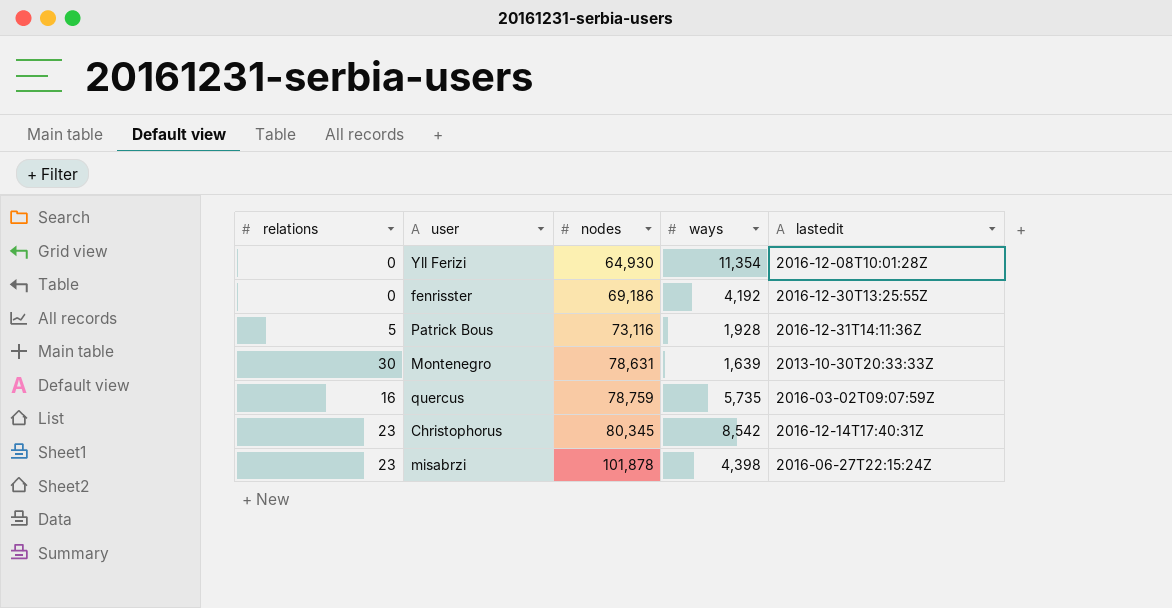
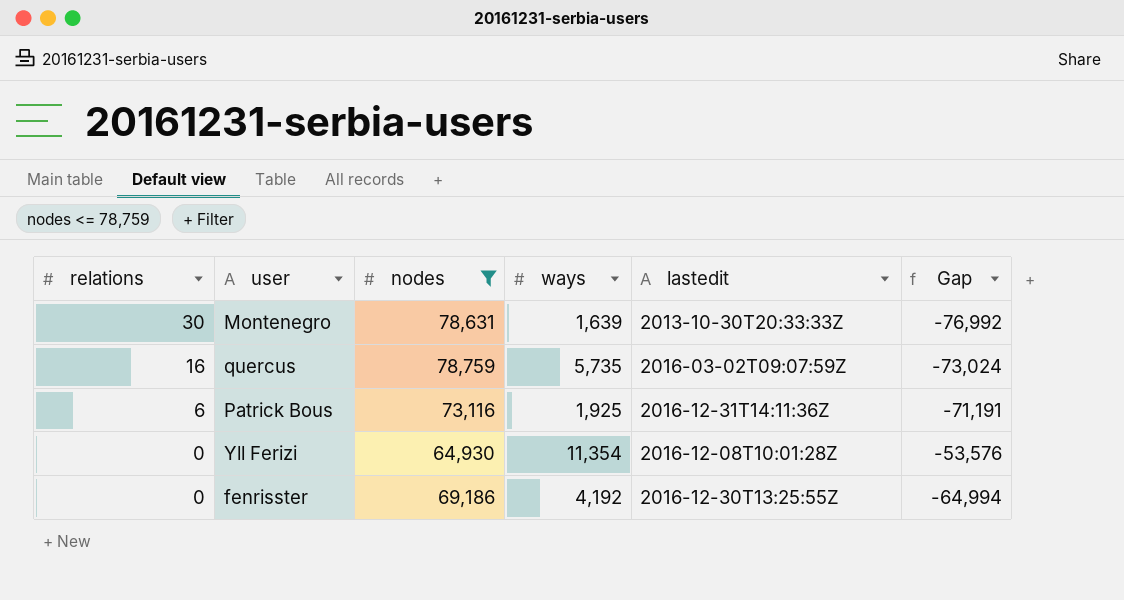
filter: none -> nodes <= 78,759
row order: nodes ascending -> relations descending
column Gap | formula: none -> [ways] - [nodes]
Patrick Bous | relations: 5 -> 6
Patrick Bous | ways: 1,928 -> 1,925

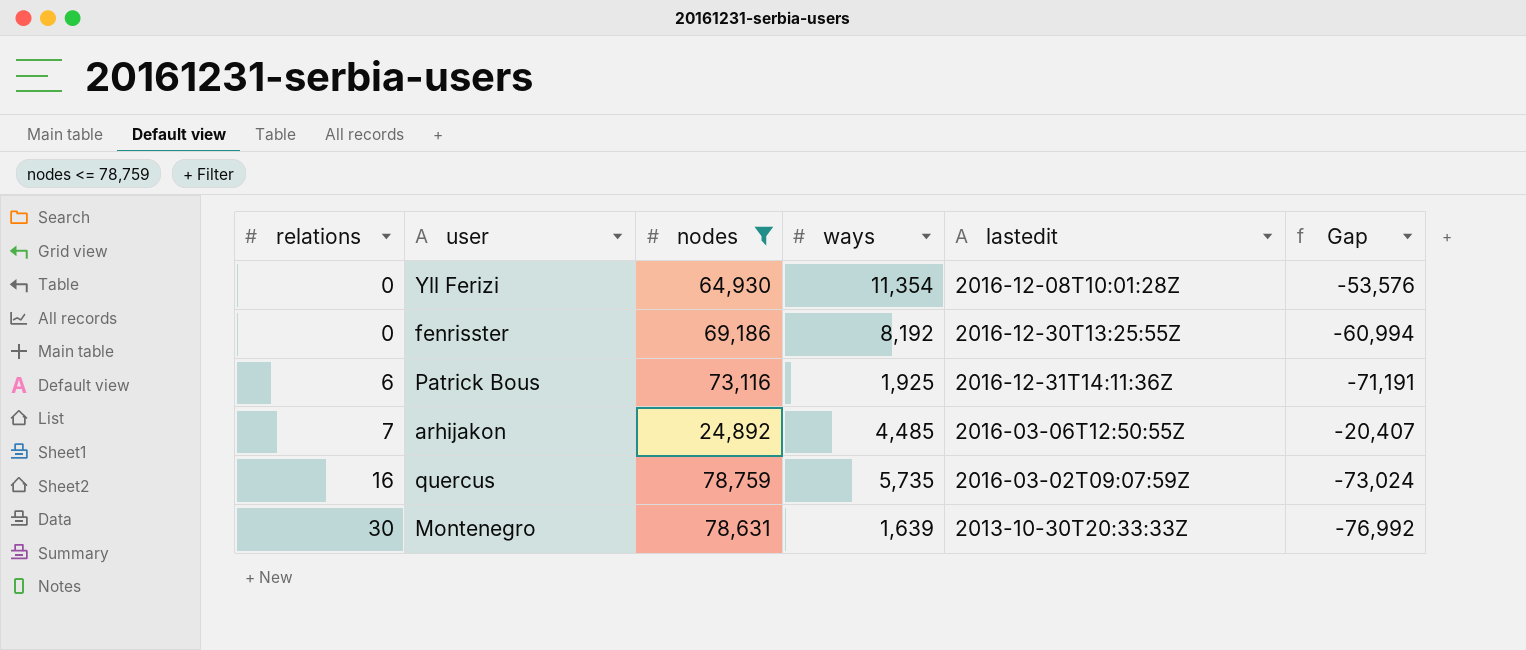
row order: relations descending -> relations ascending
fenrisster | ways: 4,192 -> 8,192
fenrisster | Gap: -64,994 -> -60,994
row arhijakon: none -> 7 | 24,892 | 4,485 | 2016-03-06T12:50:55Z | -20,407

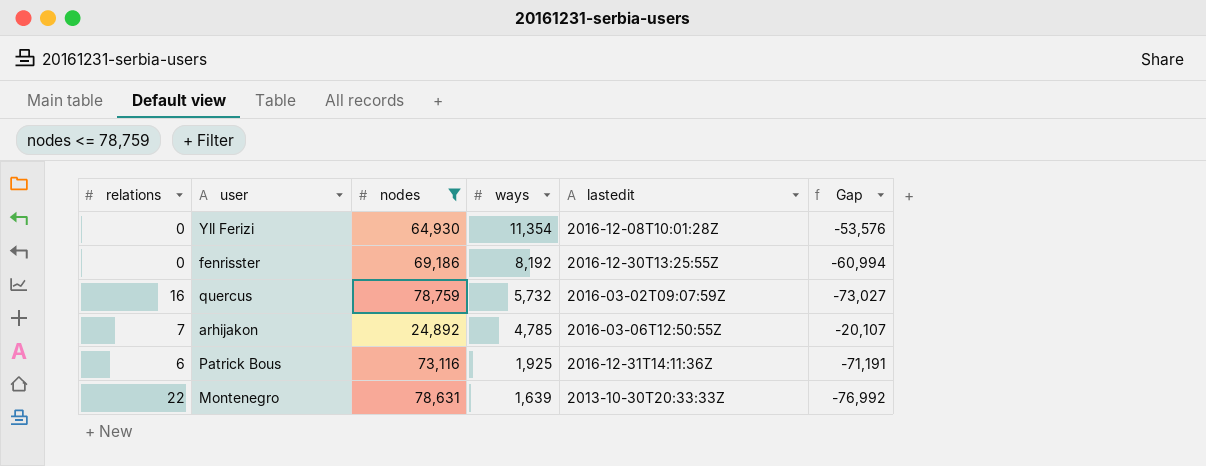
row order: relations ascending -> ways descending
quercus | ways: 5,735 -> 5,732
quercus | Gap: -73,024 -> -73,027
arhijakon | ways: 4,485 -> 4,785
arhijakon | Gap: -20,407 -> -20,107
Montenegro | relations: 30 -> 22

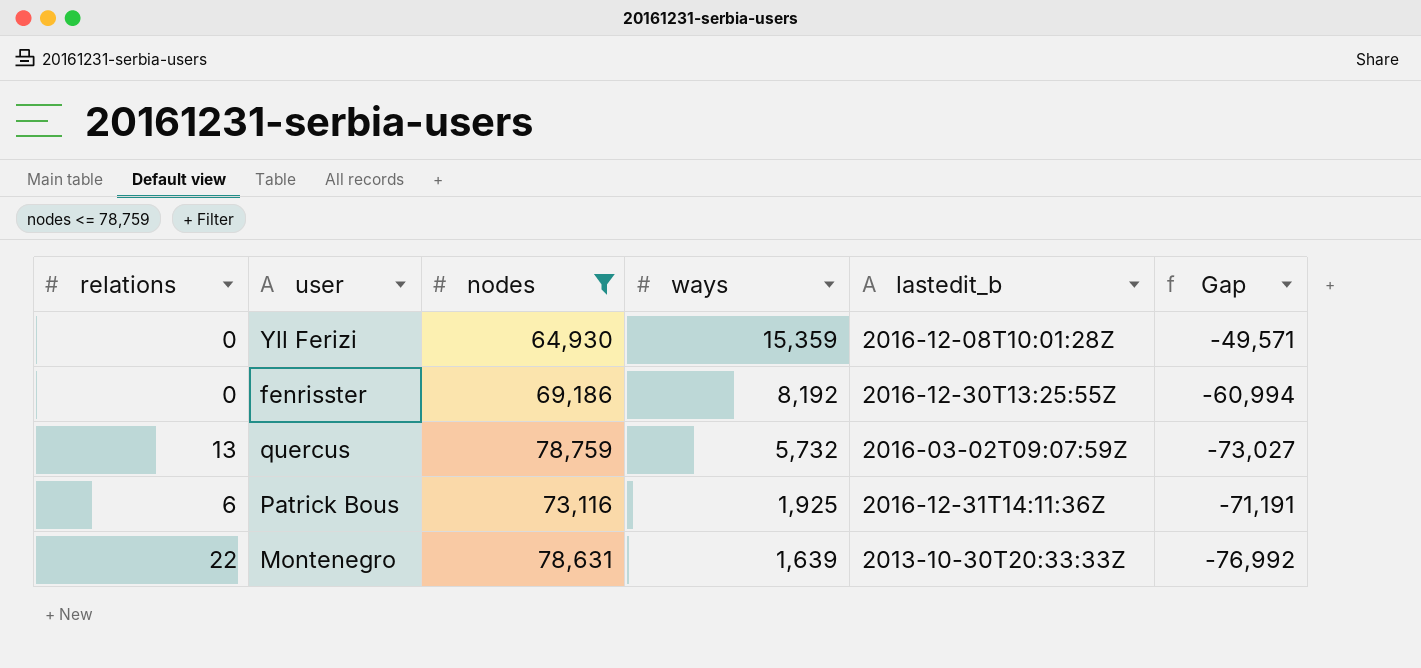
column name: lastedit -> lastedit_b
row arhijakon: 7 | 24,892 | 4,785 | 2016-03-06T12:50:55Z | -20,107 -> none
Yll Ferizi | ways: 11,354 -> 15,359
Yll Ferizi | Gap: -53,576 -> -49,571
quercus | relations: 16 -> 13

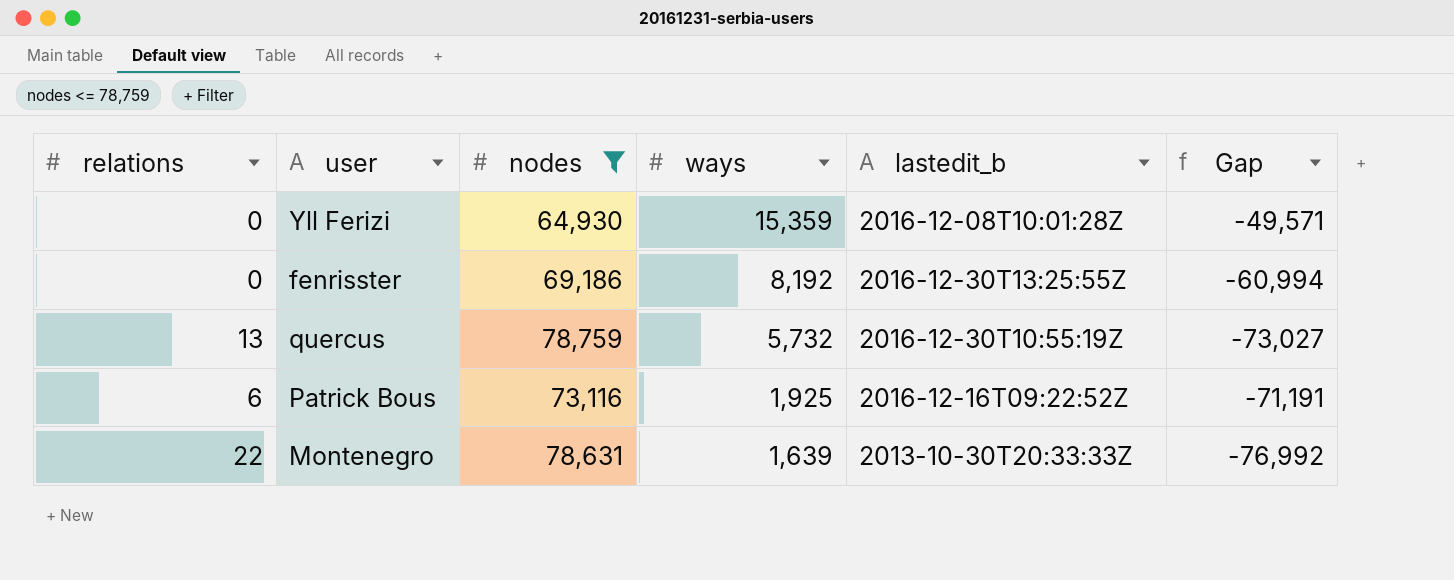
quercus | lastedit_b: 2016-03-02T09:07:59Z -> 2016-12-30T10:55:19Z
Patrick Bous | lastedit_b: 2016-12-31T14:11:36Z -> 2016-12-16T09:22:52Z

